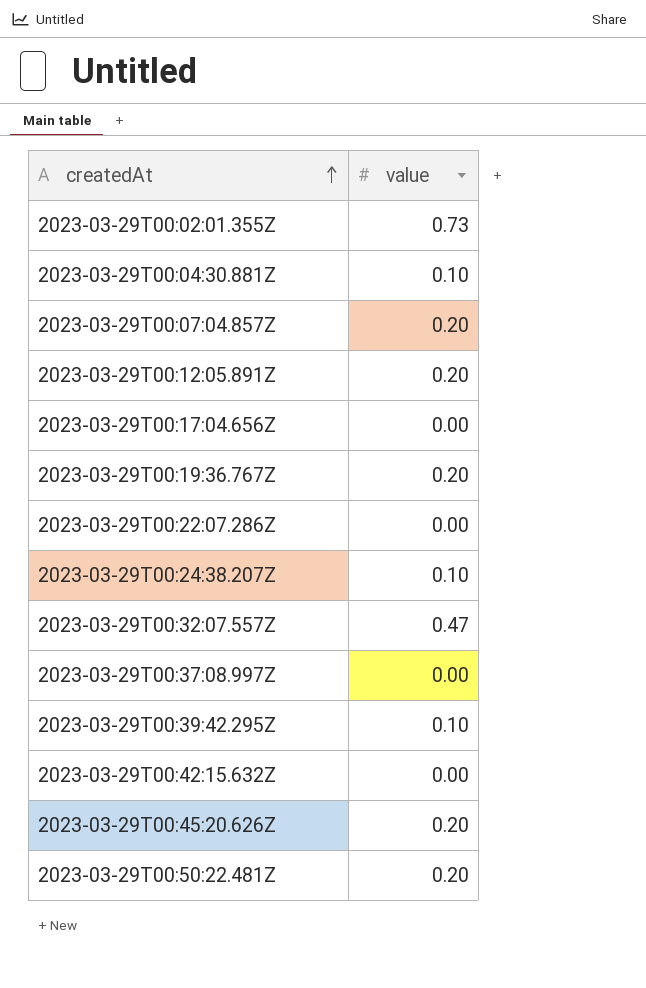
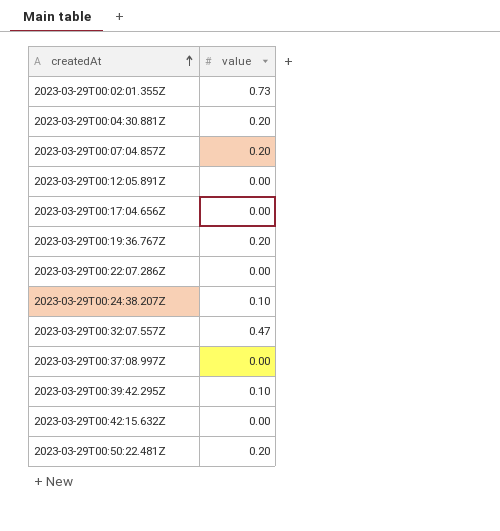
row 2023-03-29T00:45:20.626Z: 0.20 -> none
2023-03-29T00:04:30.881Z | value: 0.10 -> 0.20
2023-03-29T00:12:05.891Z | value: 0.20 -> 0.00

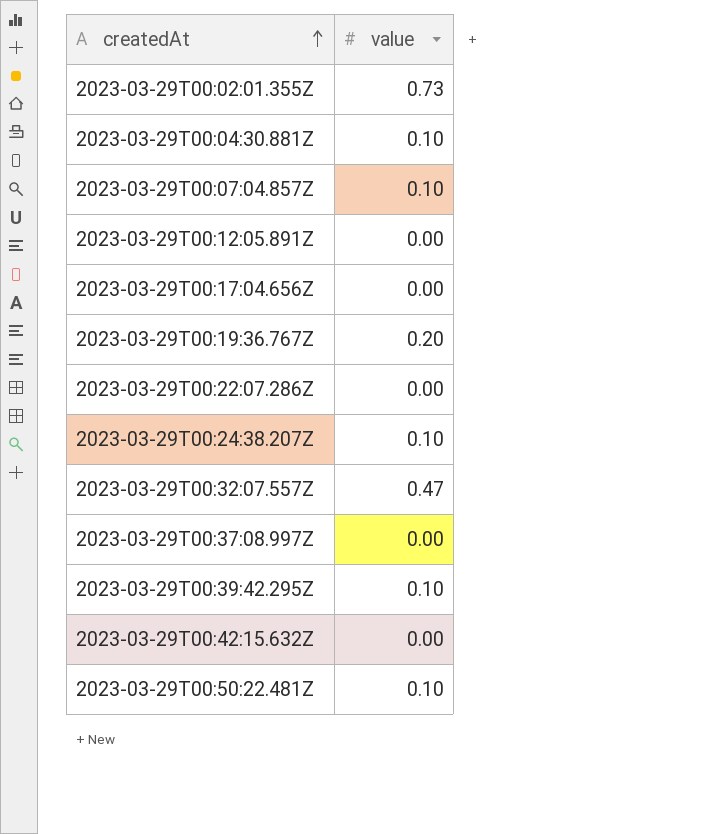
2023-03-29T00:04:30.881Z | value: 0.20 -> 0.10
2023-03-29T00:07:04.857Z | value: 0.20 -> 0.10
2023-03-29T00:50:22.481Z | value: 0.20 -> 0.10

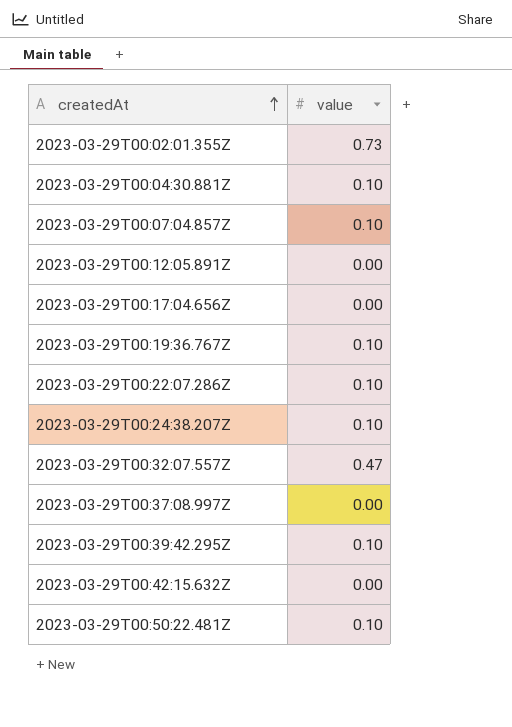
2023-03-29T00:19:36.767Z | value: 0.20 -> 0.10
2023-03-29T00:22:07.286Z | value: 0.00 -> 0.10

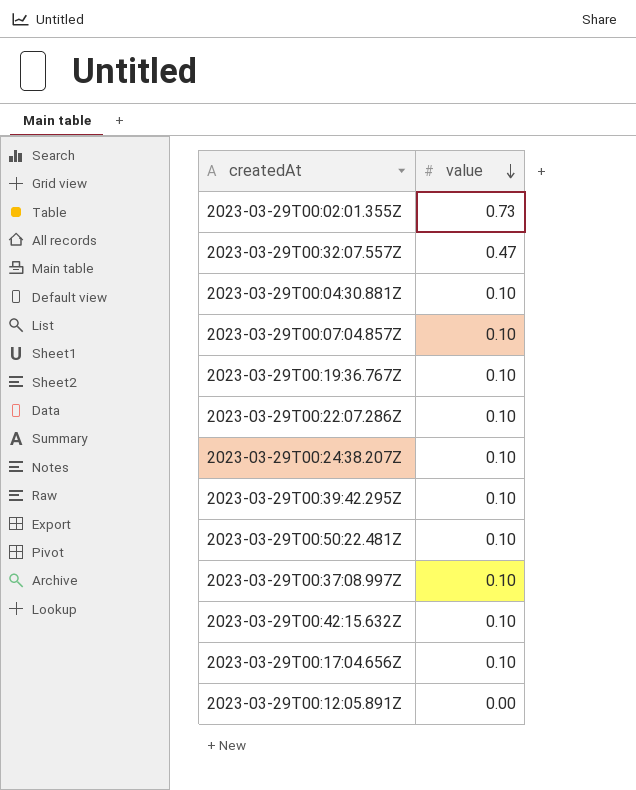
row order: createdAt ascending -> value descending
2023-03-29T00:37:08.997Z | value: 0.00 -> 0.10
2023-03-29T00:42:15.632Z | value: 0.00 -> 0.10
2023-03-29T00:17:04.656Z | value: 0.00 -> 0.10

